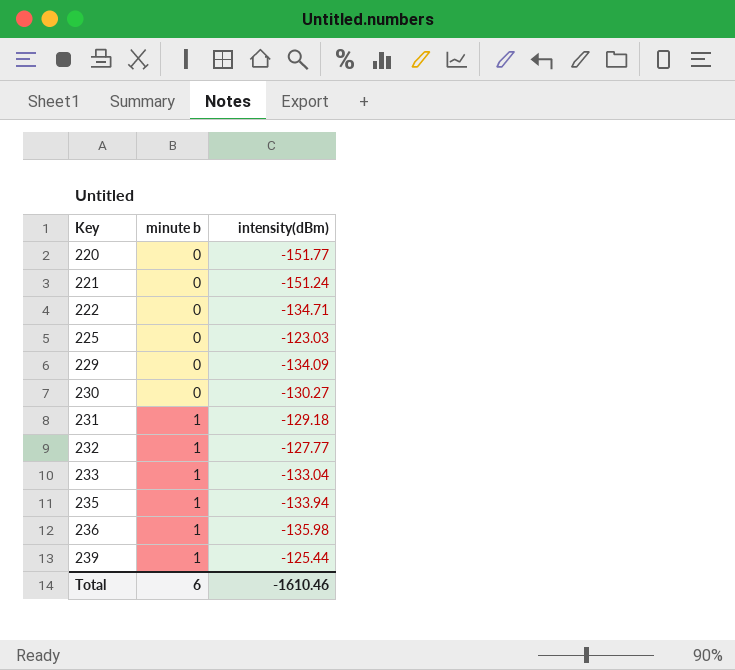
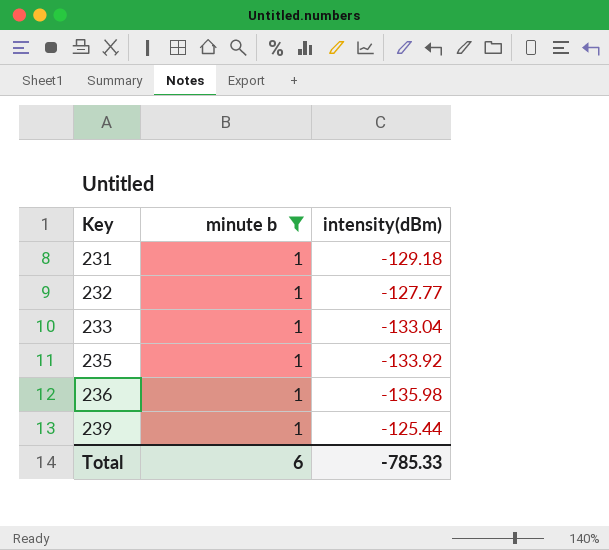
filter: none -> minute b = 1
235 | intensity(dBm): -133.94 -> -133.92
Total | intensity(dBm): -1610.46 -> -785.33

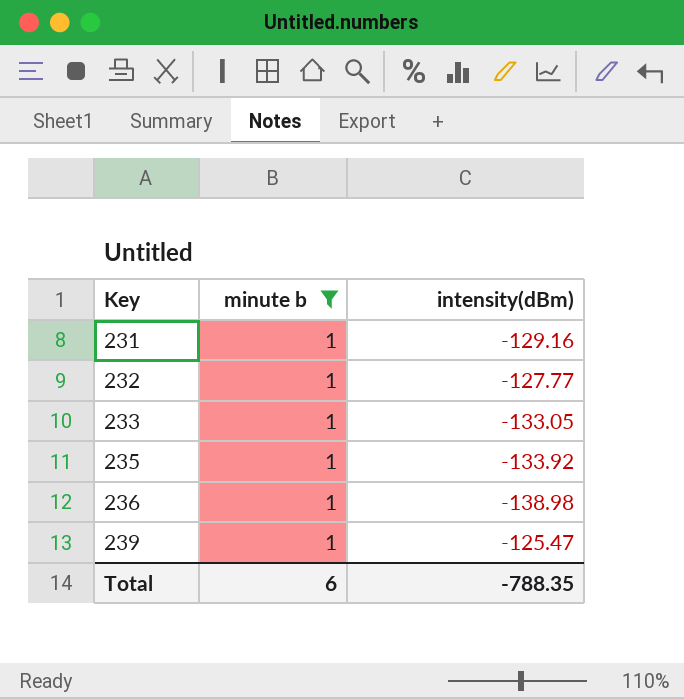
231 | intensity(dBm): -129.18 -> -129.16
233 | intensity(dBm): -133.04 -> -133.05
236 | intensity(dBm): -135.98 -> -138.98
239 | intensity(dBm): -125.44 -> -125.47
Total | intensity(dBm): -785.33 -> -788.35

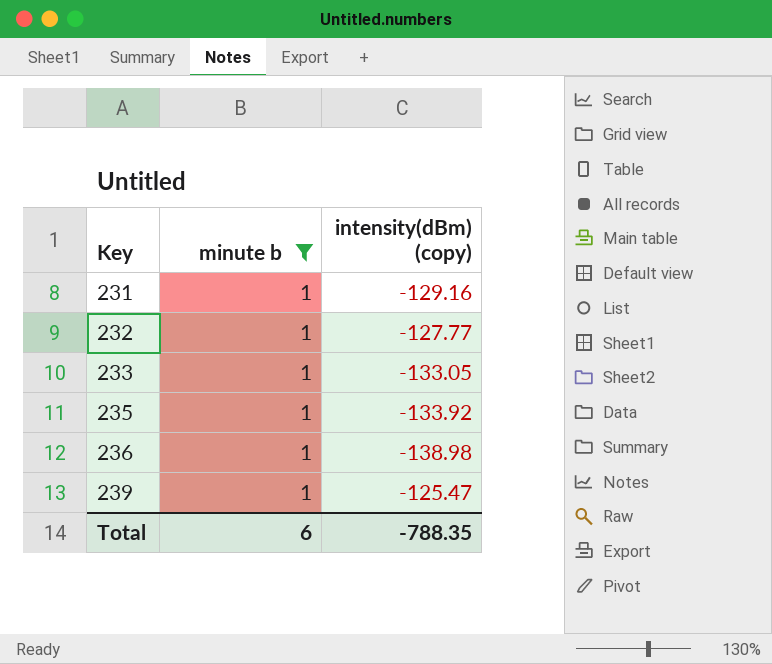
column name: intensity(dBm) -> intensity(dBm) (copy)

